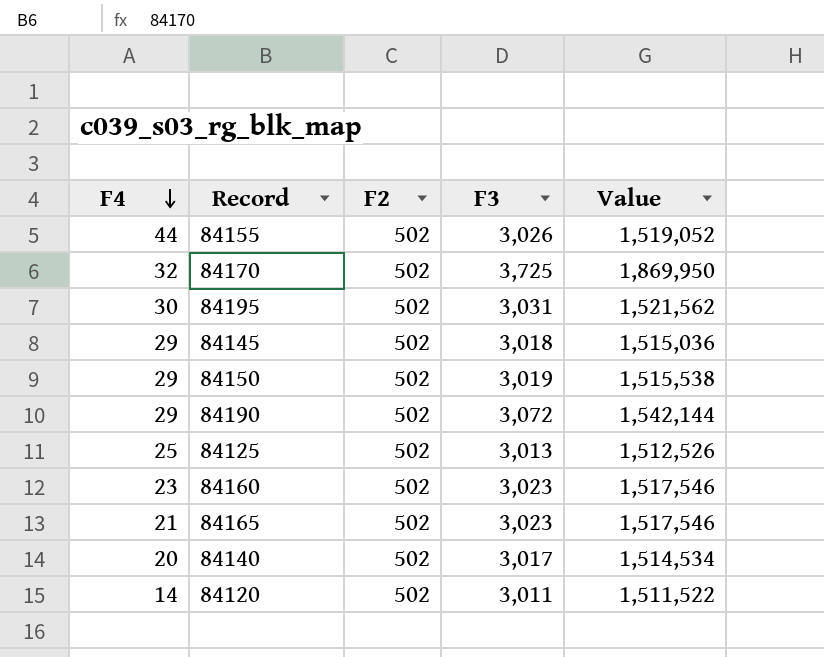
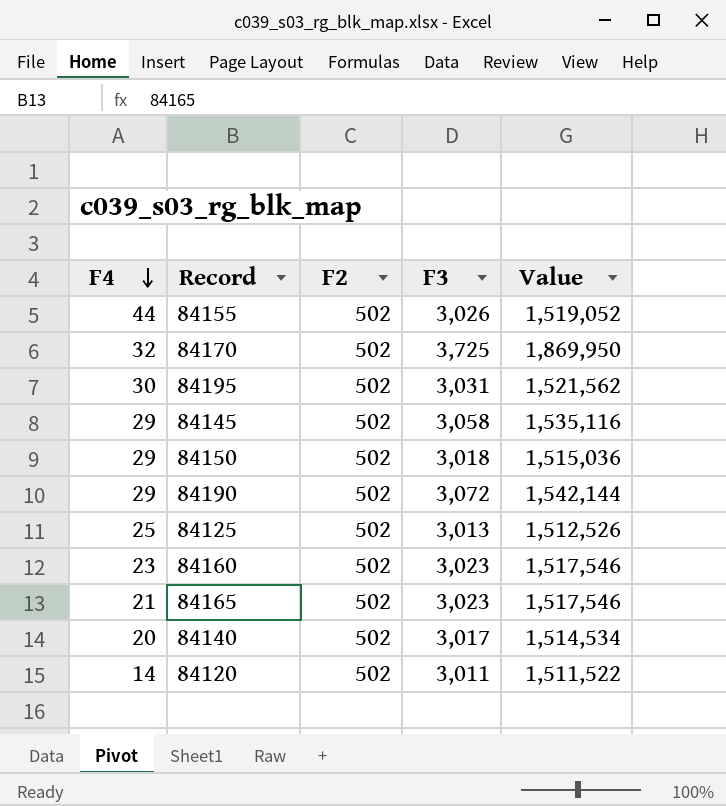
84145 | F3: 3,018 -> 3,058
84145 | Value: 1,515,036 -> 1,535,116
84150 | F3: 3,019 -> 3,018
84150 | Value: 1,515,538 -> 1,515,036

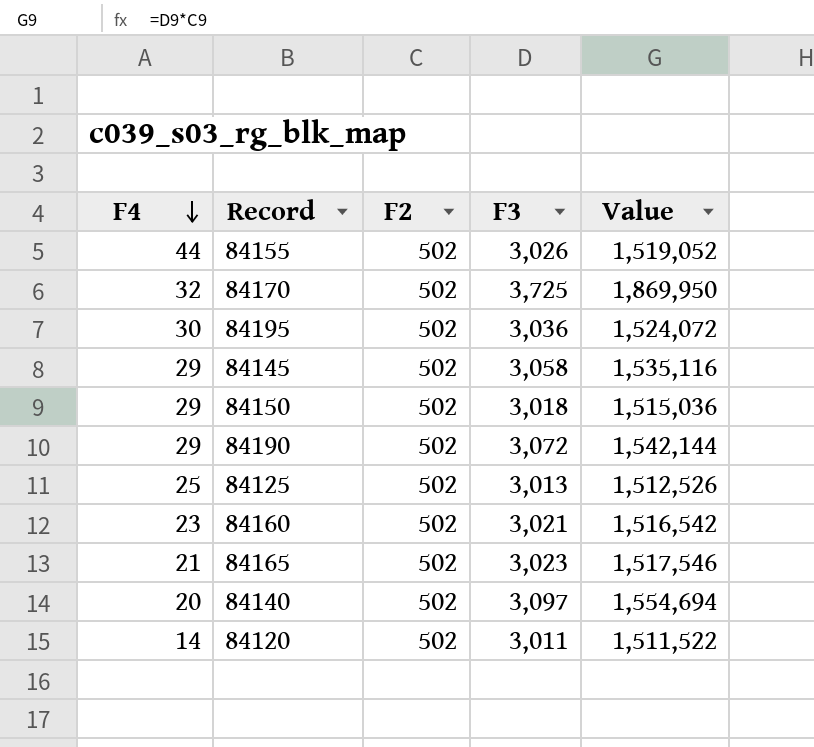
84195 | F3: 3,031 -> 3,036
84195 | Value: 1,521,562 -> 1,524,072
84160 | F3: 3,023 -> 3,021
84160 | Value: 1,517,546 -> 1,516,542
84140 | F3: 3,017 -> 3,097
84140 | Value: 1,514,534 -> 1,554,694

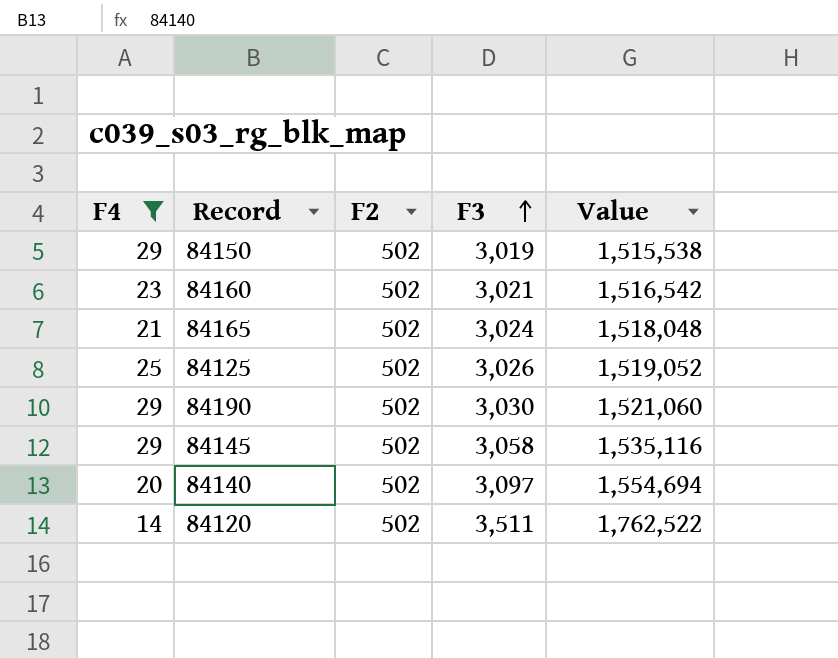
filter: none -> F4 <= 29
row order: F4 descending -> F3 ascending
84150 | F3: 3,018 -> 3,019
84150 | Value: 1,515,036 -> 1,515,538
84165 | F3: 3,023 -> 3,024
84165 | Value: 1,517,546 -> 1,518,048
84125 | F3: 3,013 -> 3,026
84125 | Value: 1,512,526 -> 1,519,052
84190 | F3: 3,072 -> 3,030
84190 | Value: 1,542,144 -> 1,521,060
84120 | F3: 3,011 -> 3,511
84120 | Value: 1,511,522 -> 1,762,522

